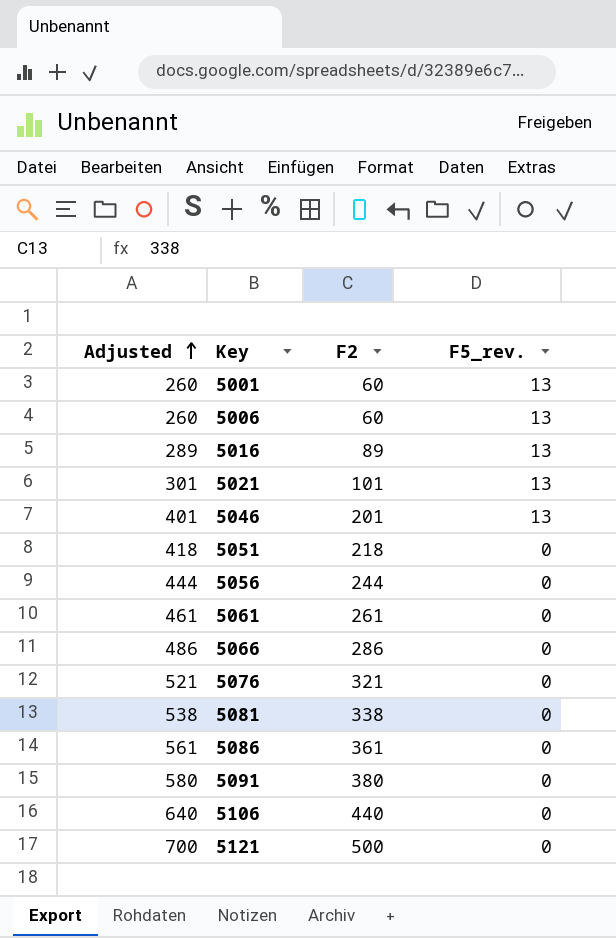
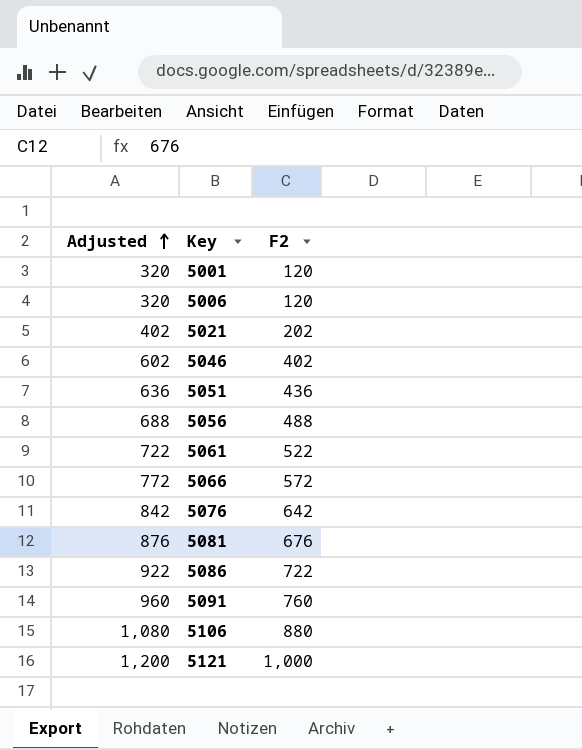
column F5_rev. | position: 4 -> none
row 5016: 289 | 89 | 13 -> none
5001 | Adjusted: 260 -> 320
5001 | F2: 60 -> 120
5006 | Adjusted: 260 -> 320
5006 | F2: 60 -> 120
5021 | Adjusted: 301 -> 402
5021 | F2: 101 -> 202
5046 | Adjusted: 401 -> 602
5046 | F2: 201 -> 402
5051 | Adjusted: 418 -> 636
5051 | F2: 218 -> 436
5056 | Adjusted: 444 -> 688
5056 | F2: 244 -> 488
5061 | Adjusted: 461 -> 722
5061 | F2: 261 -> 522
5066 | Adjusted: 486 -> 772
5066 | F2: 286 -> 572
5076 | Adjusted: 521 -> 842
5076 | F2: 321 -> 642
5081 | Adjusted: 538 -> 876
5081 | F2: 338 -> 676
5086 | Adjusted: 561 -> 922
5086 | F2: 361 -> 722
5091 | Adjusted: 580 -> 960
5091 | F2: 380 -> 760
5106 | Adjusted: 640 -> 1,080
5106 | F2: 440 -> 880
5121 | Adjusted: 700 -> 1,200
5121 | F2: 500 -> 1,000

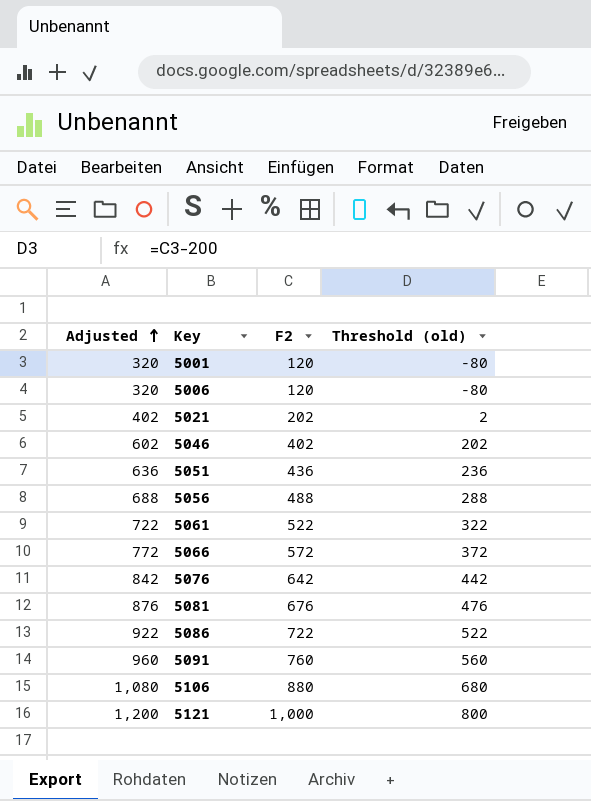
column Threshold (old) | formula: none -> [F2] - 200

